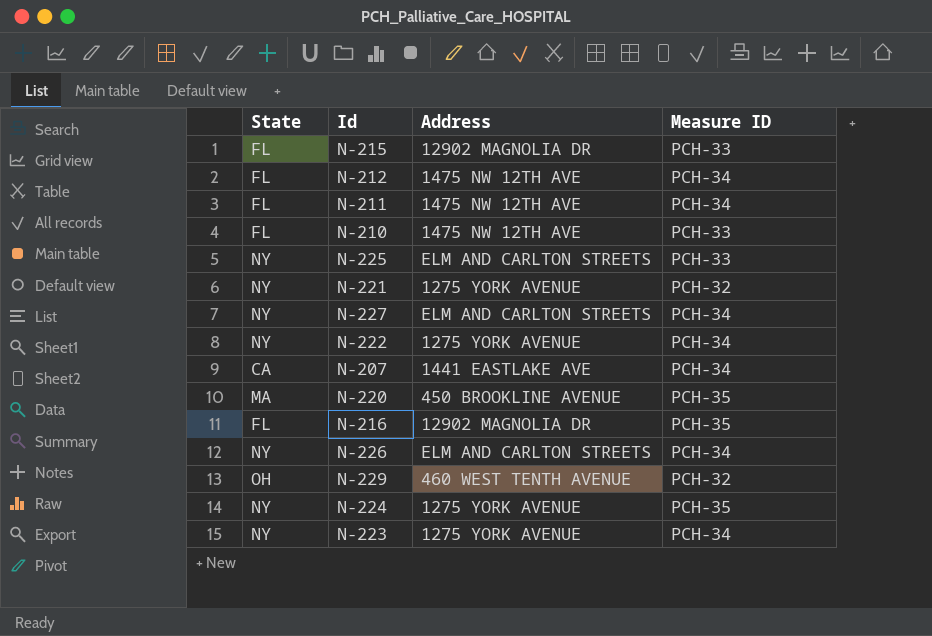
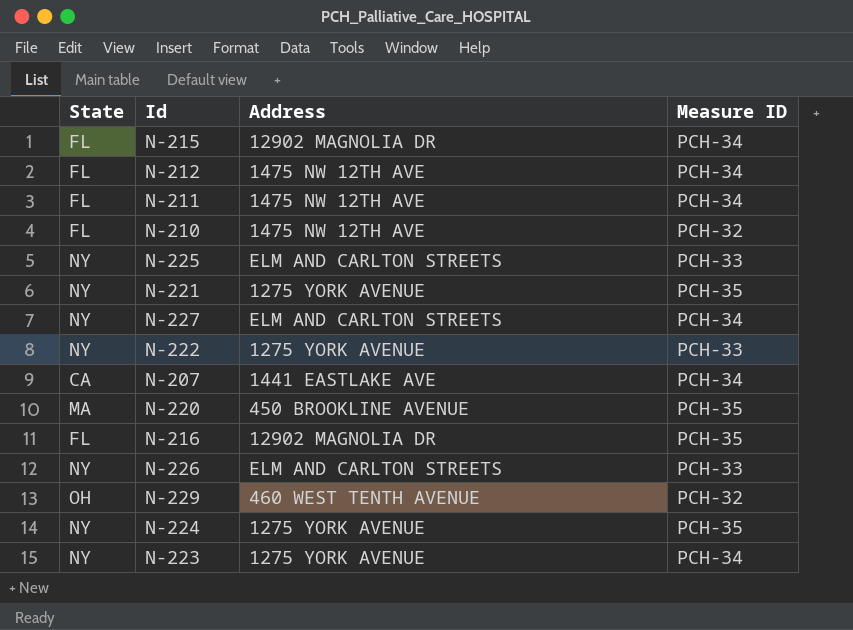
N-215 | Measure ID: PCH-33 -> PCH-34
N-210 | Measure ID: PCH-33 -> PCH-32
N-221 | Measure ID: PCH-32 -> PCH-35
N-222 | Measure ID: PCH-34 -> PCH-33
N-226 | Measure ID: PCH-34 -> PCH-33

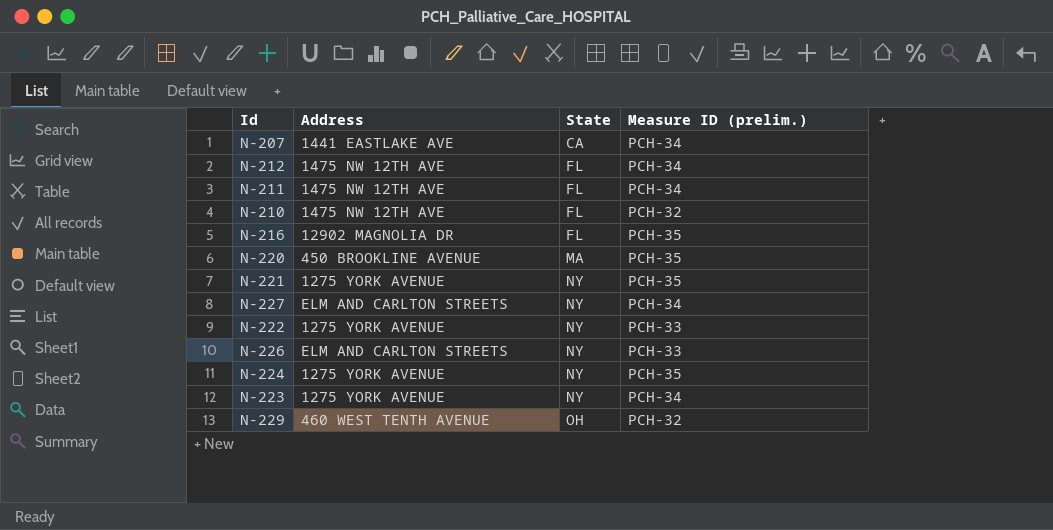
row order: none -> State ascending
column State | position: 1 -> 3
column name: Measure ID -> Measure ID (prelim.)
row N-215: FL | 12902 MAGNOLIA DR | PCH-34 -> none
row N-225: NY | ELM AND CARLTON STREETS | PCH-33 -> none

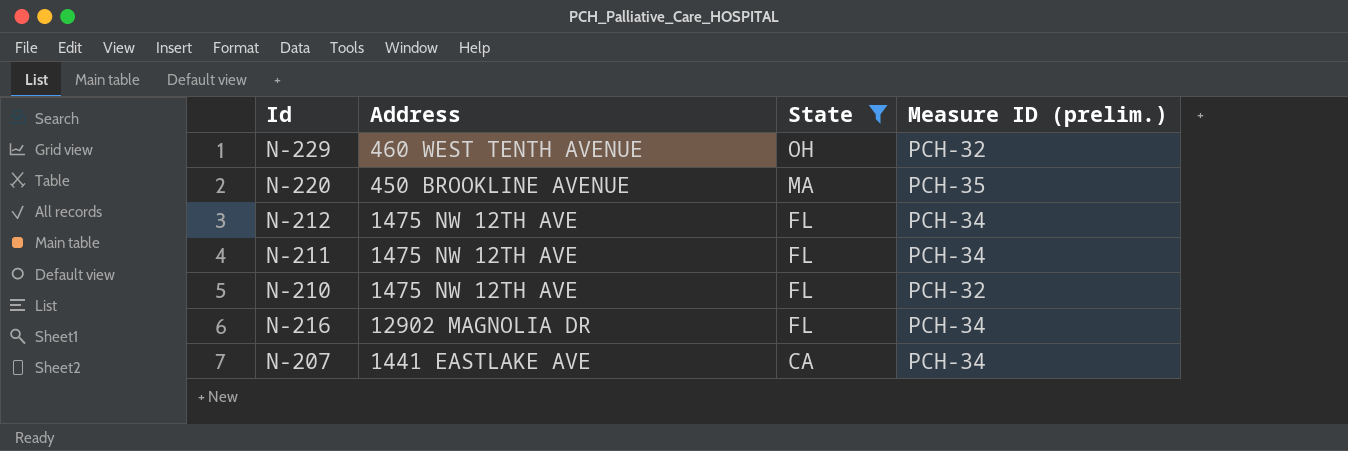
filter: none -> State != NY
row order: State ascending -> State descending
N-216 | Measure ID (prelim.): PCH-35 -> PCH-34

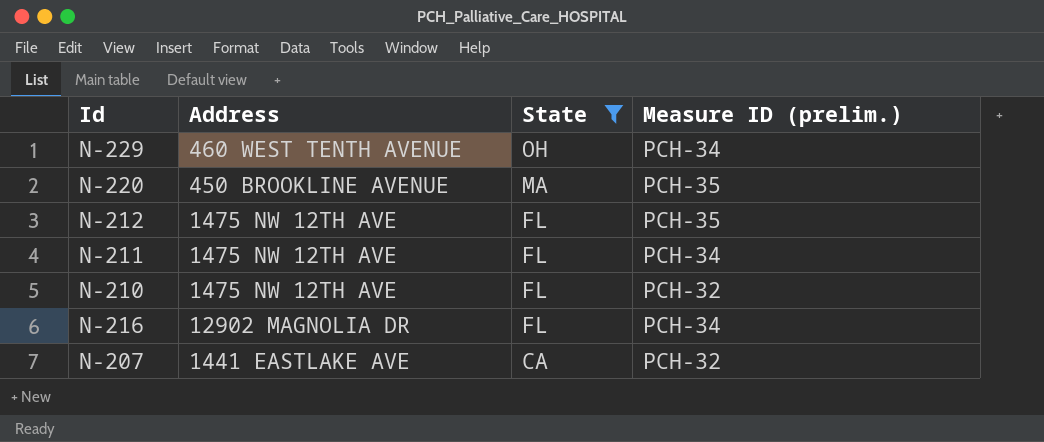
N-229 | Measure ID (prelim.): PCH-32 -> PCH-34
N-212 | Measure ID (prelim.): PCH-34 -> PCH-35
N-207 | Measure ID (prelim.): PCH-34 -> PCH-32

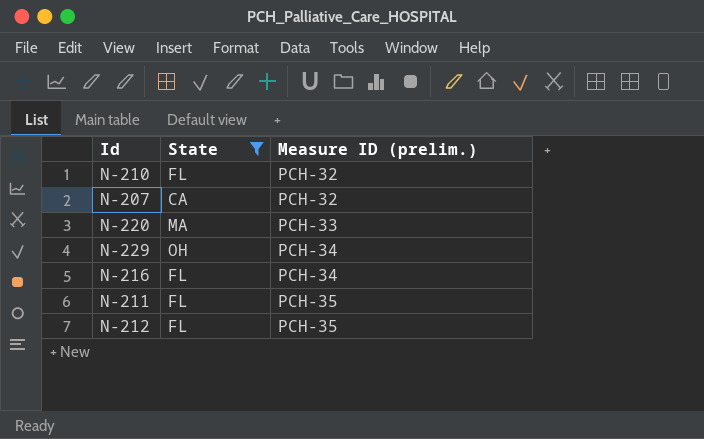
row order: State descending -> Measure ID (prelim.) ascending
column Address | position: 2 -> none
N-220 | Measure ID (prelim.): PCH-35 -> PCH-33
N-211 | Measure ID (prelim.): PCH-34 -> PCH-35

